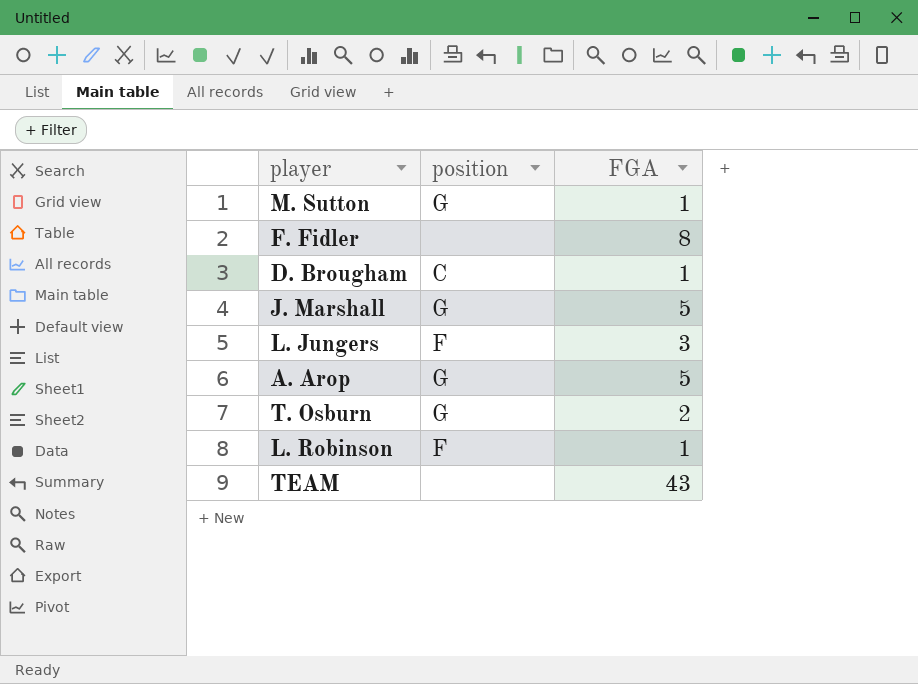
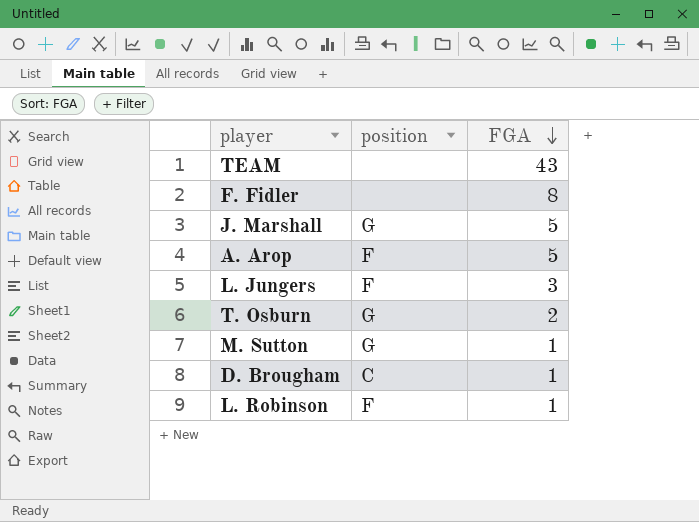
row order: none -> FGA descending
A. Arop | position: G -> F

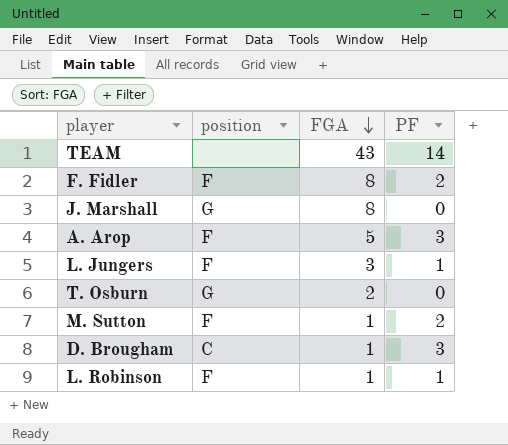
column PF | position: none -> 4
F. Fidler | position: none -> F
J. Marshall | FGA: 5 -> 8
M. Sutton | position: G -> F

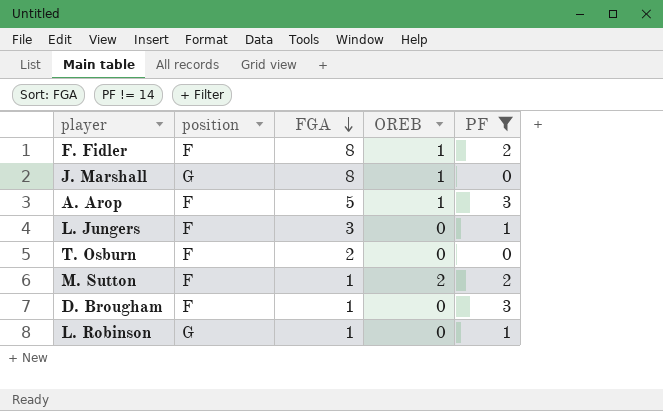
filter: none -> PF != 14
column OREB | position: none -> 4
T. Osburn | position: G -> F
D. Brougham | position: C -> F
L. Robinson | position: F -> G

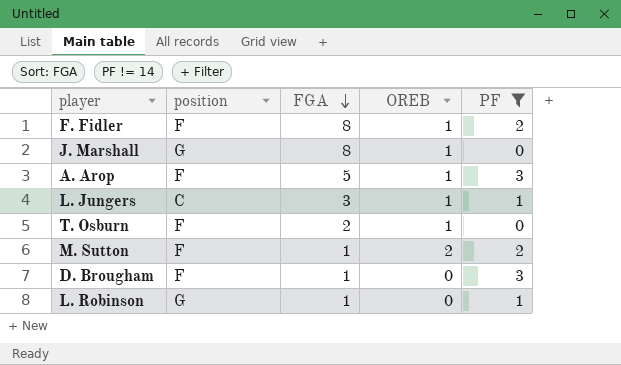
L. Jungers | position: F -> C
L. Jungers | OREB: 0 -> 1
T. Osburn | OREB: 0 -> 1

